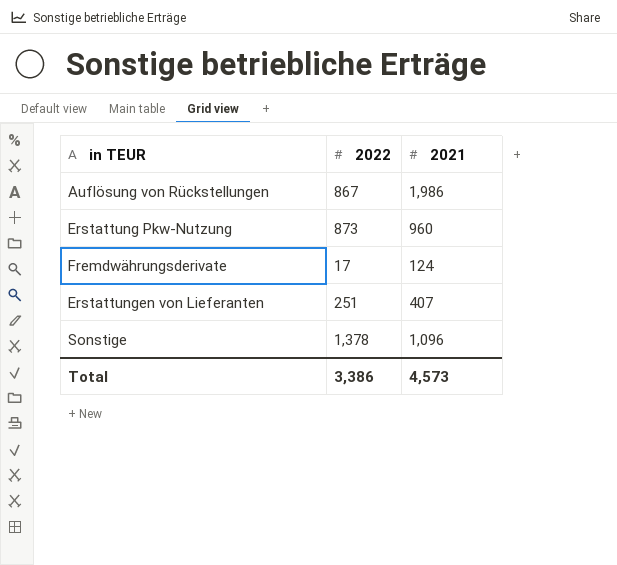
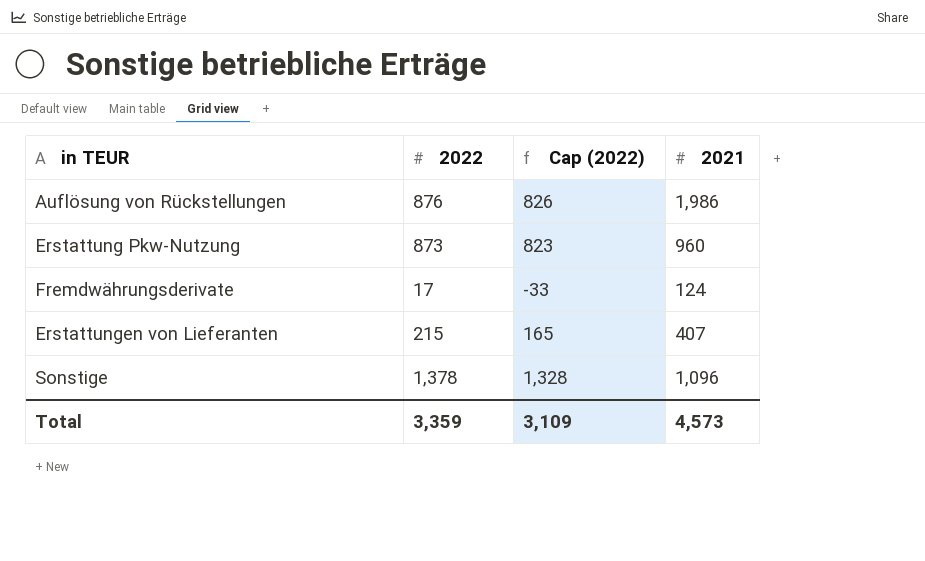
column Cap (2022) | formula: none -> [2022] - 50
Auflösung von Rückstellungen | 2022: 867 -> 876
Erstattungen von Lieferanten | 2022: 251 -> 215
Total | 2022: 3,386 -> 3,359

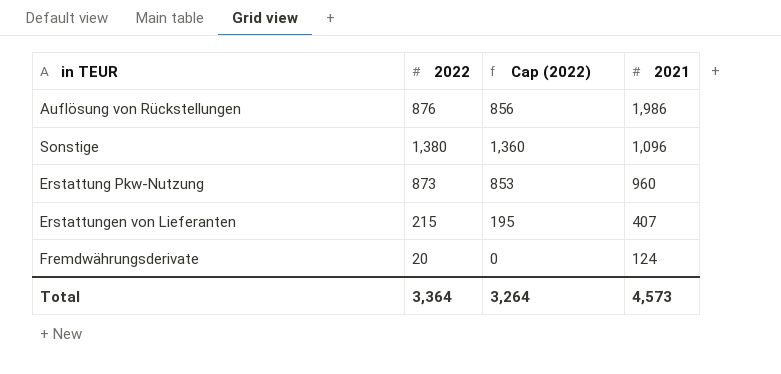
row order: none -> 2021 descending
column Cap (2022) | formula: [2022] - 50 -> [2022] - 20
Sonstige | 2022: 1,378 -> 1,380
Fremdwährungsderivate | 2022: 17 -> 20
Total | 2022: 3,359 -> 3,364
Total | Cap (2022): 3,109 -> 3,264

